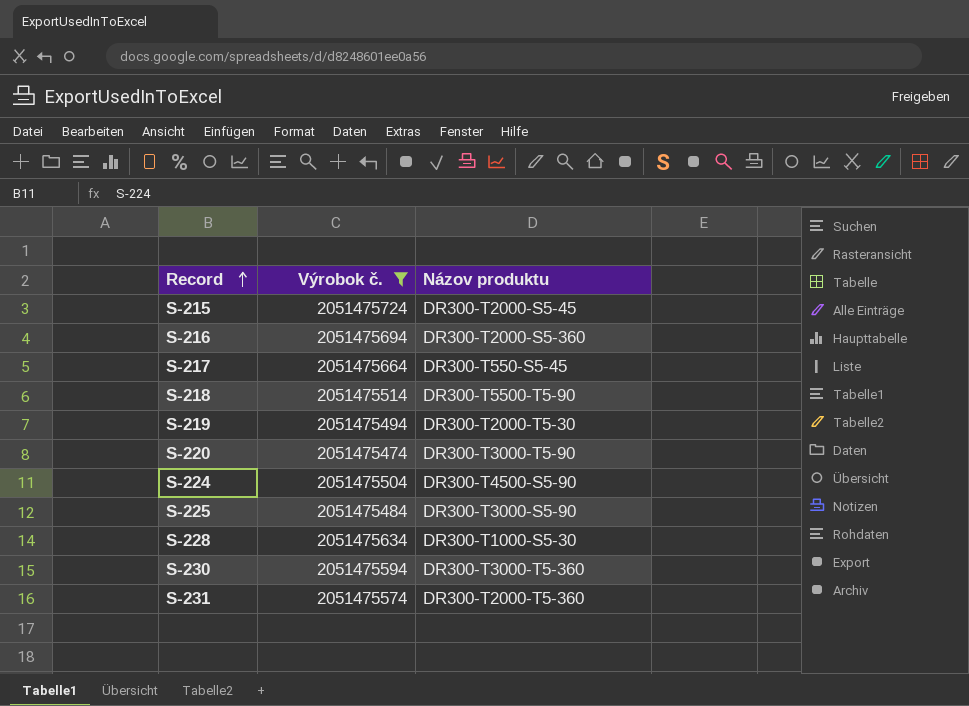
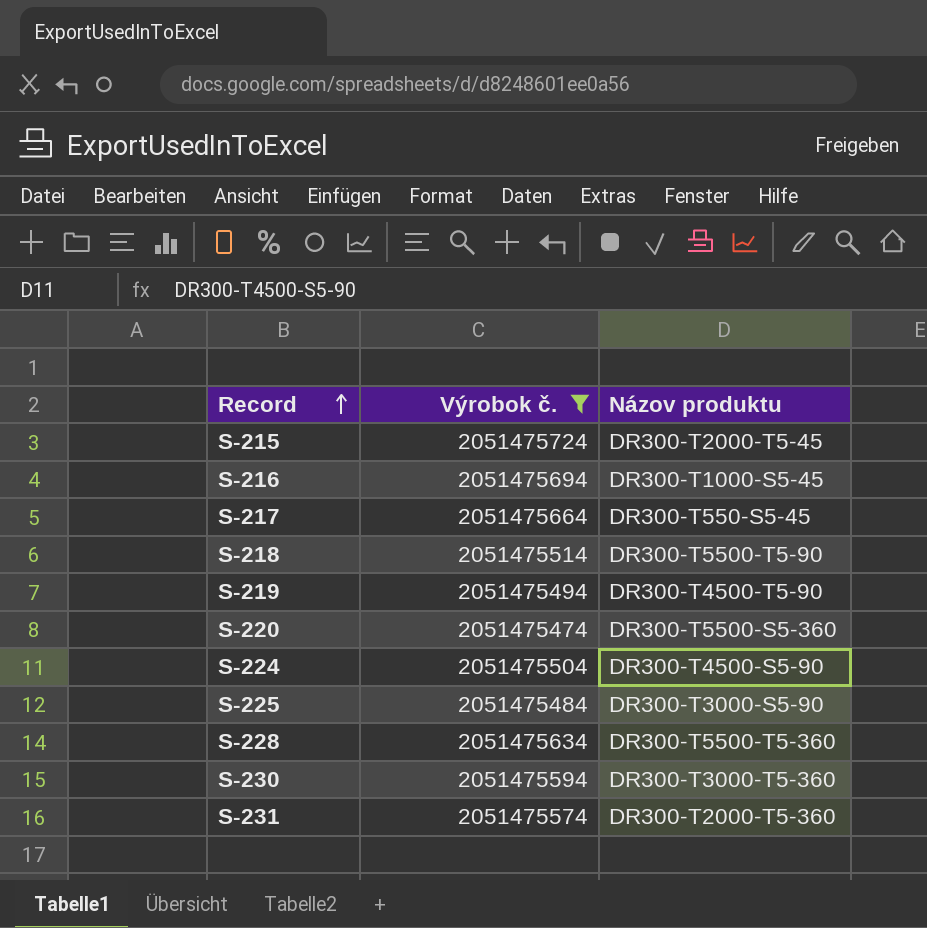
S-215 | Názov produktu: DR300-T2000-S5-45 -> DR300-T2000-T5-45
S-216 | Názov produktu: DR300-T2000-S5-360 -> DR300-T1000-S5-45
S-219 | Názov produktu: DR300-T2000-T5-30 -> DR300-T4500-T5-90
S-220 | Názov produktu: DR300-T3000-T5-90 -> DR300-T5500-S5-360
S-228 | Názov produktu: DR300-T1000-S5-30 -> DR300-T5500-T5-360

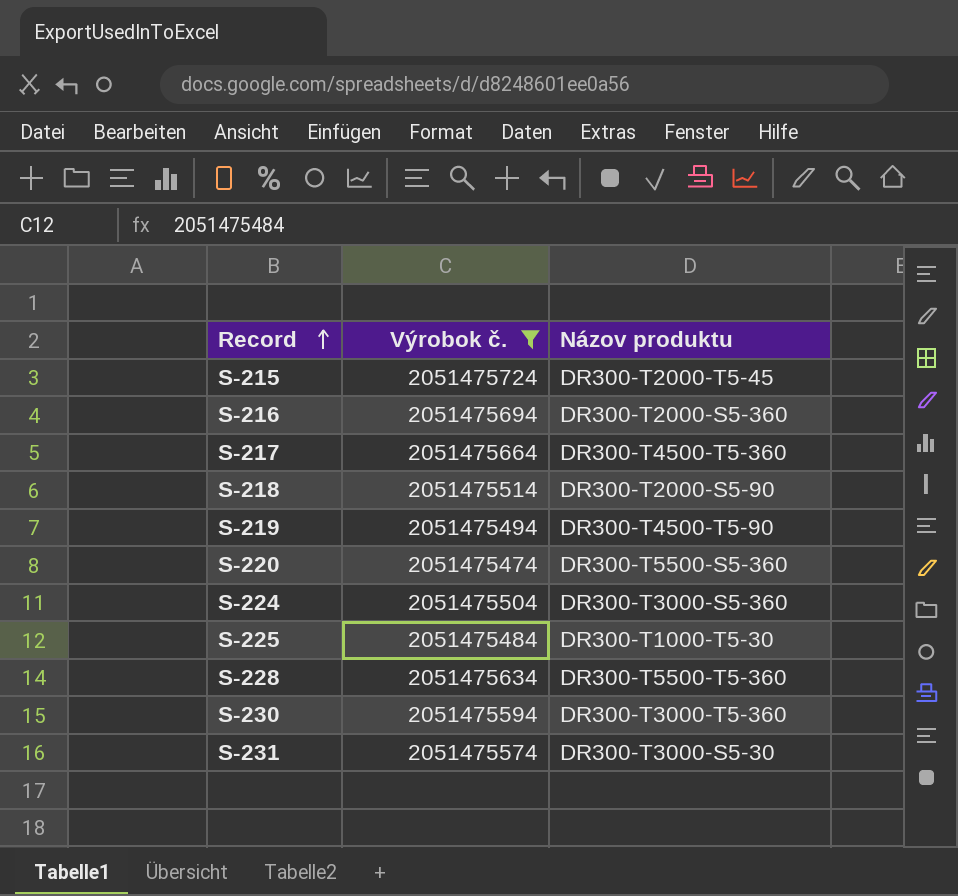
S-216 | Názov produktu: DR300-T1000-S5-45 -> DR300-T2000-S5-360
S-217 | Názov produktu: DR300-T550-S5-45 -> DR300-T4500-T5-360
S-218 | Názov produktu: DR300-T5500-T5-90 -> DR300-T2000-S5-90
S-224 | Názov produktu: DR300-T4500-S5-90 -> DR300-T3000-S5-360
S-225 | Názov produktu: DR300-T3000-S5-90 -> DR300-T1000-T5-30
S-231 | Názov produktu: DR300-T2000-T5-360 -> DR300-T3000-S5-30

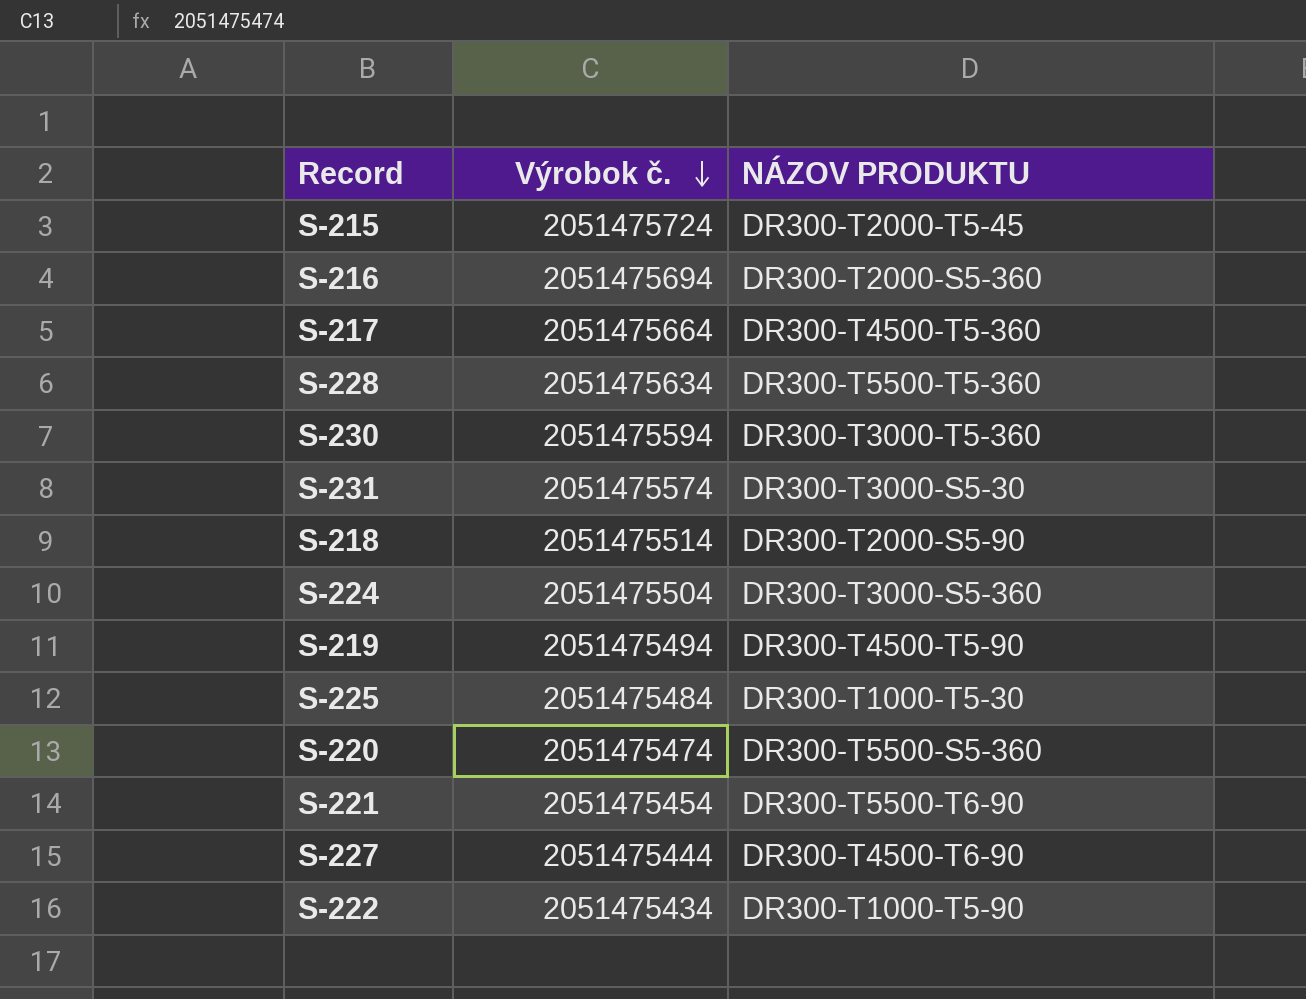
filter: Výrobok č. >= 2051475474 -> none
row order: Record ascending -> Výrobok č. descending
column name: Názov produktu -> NÁZOV PRODUKTU

